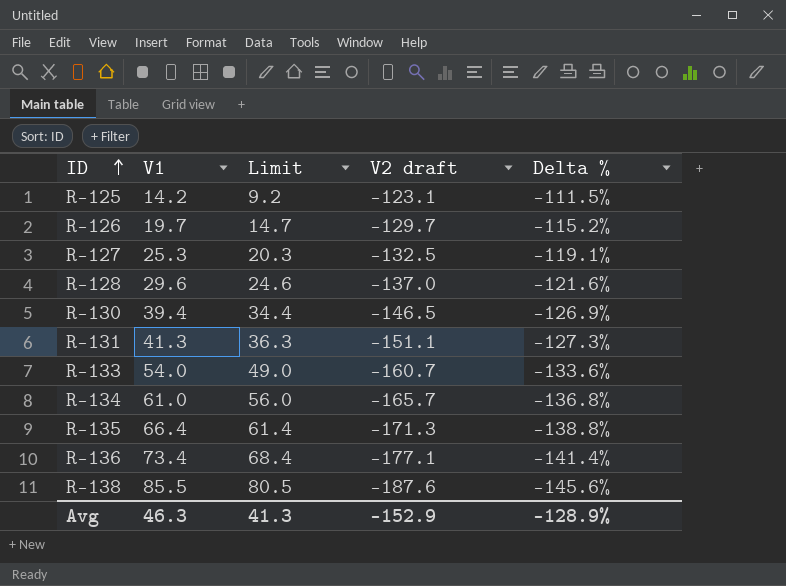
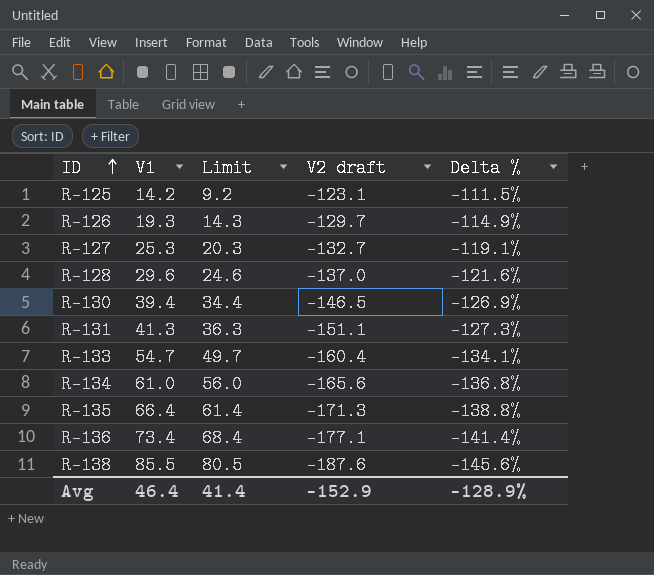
R-126 | V1: 19.7 -> 19.3
R-126 | Limit: 14.7 -> 14.3
R-126 | Delta %: -115.2% -> -114.9%
R-127 | V2 draft: -132.5 -> -132.7
R-133 | V1: 54.0 -> 54.7
R-133 | Limit: 49.0 -> 49.7
R-133 | V2 draft: -160.7 -> -160.4
R-133 | Delta %: -133.6% -> -134.1%
R-134 | V2 draft: -165.7 -> -165.6
Avg | V1: 46.3 -> 46.4
Avg | Limit: 41.3 -> 41.4

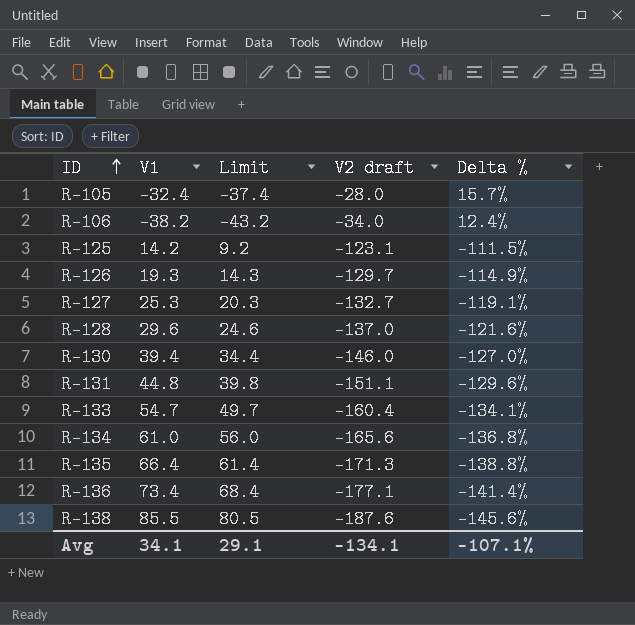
row R-105: none -> -32.4 | -37.4 | -28.0 | 15.7%
row R-106: none -> -38.2 | -43.2 | -34.0 | 12.4%
R-130 | V2 draft: -146.5 -> -146.0
R-130 | Delta %: -126.9% -> -127.0%
R-131 | V1: 41.3 -> 44.8
R-131 | Limit: 36.3 -> 39.8
R-131 | Delta %: -127.3% -> -129.6%
Avg | V1: 46.4 -> 34.1
Avg | Limit: 41.4 -> 29.1
Avg | V2 draft: -152.9 -> -134.1
Avg | Delta %: -128.9% -> -107.1%

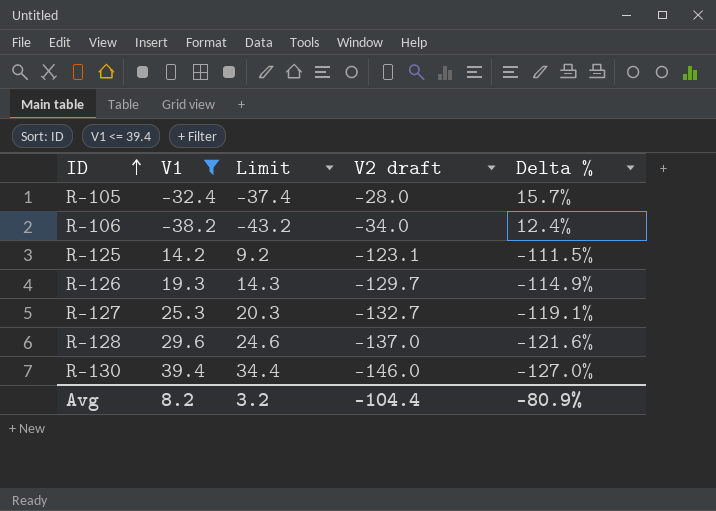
filter: none -> V1 <= 39.4
Avg | V1: 34.1 -> 8.2
Avg | Limit: 29.1 -> 3.2
Avg | V2 draft: -134.1 -> -104.4
Avg | Delta %: -107.1% -> -80.9%

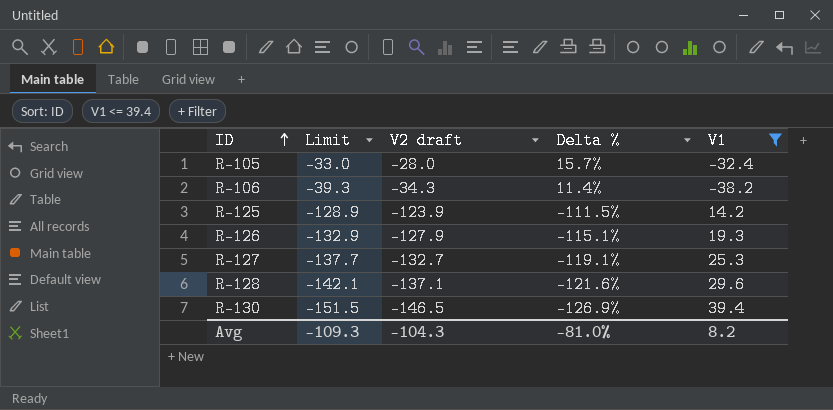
column Limit | formula: [V1] - 5 -> [V2 draft] - 5
column V1 | position: 2 -> 5
R-106 | V2 draft: -34.0 -> -34.3
R-106 | Delta %: 12.4% -> 11.4%
R-125 | V2 draft: -123.1 -> -123.9
R-126 | V2 draft: -129.7 -> -127.9
R-126 | Delta %: -114.9% -> -115.1%
R-128 | V2 draft: -137.0 -> -137.1
R-130 | V2 draft: -146.0 -> -146.5
R-130 | Delta %: -127.0% -> -126.9%
Avg | Limit: 3.2 -> -109.3
Avg | V2 draft: -104.4 -> -104.3
Avg | Delta %: -80.9% -> -81.0%

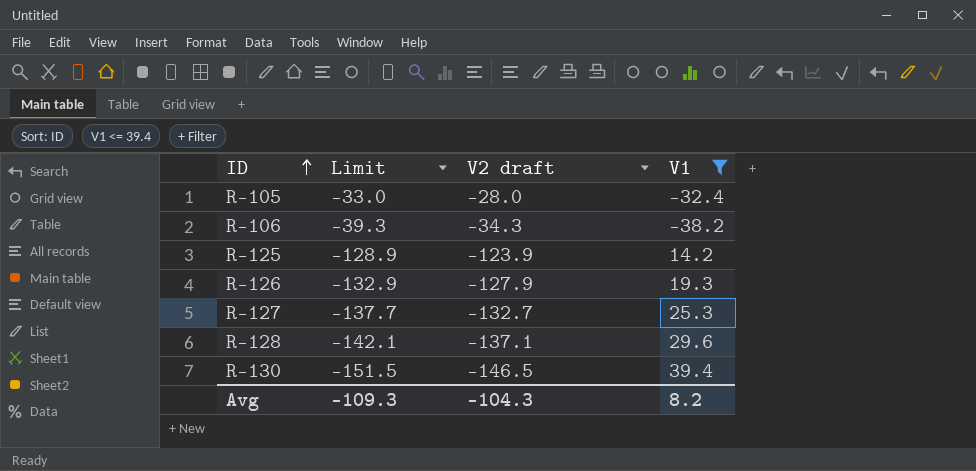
column Delta % | formula: ([V1] - [V2 draft]) / [V2 draft] -> none

